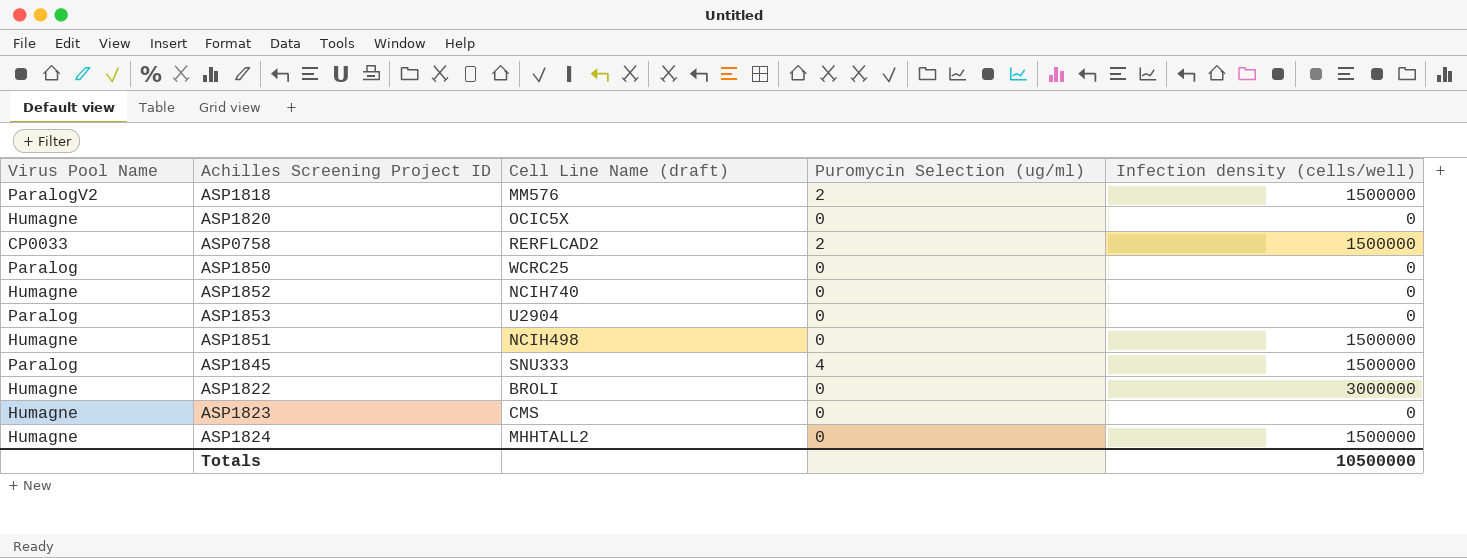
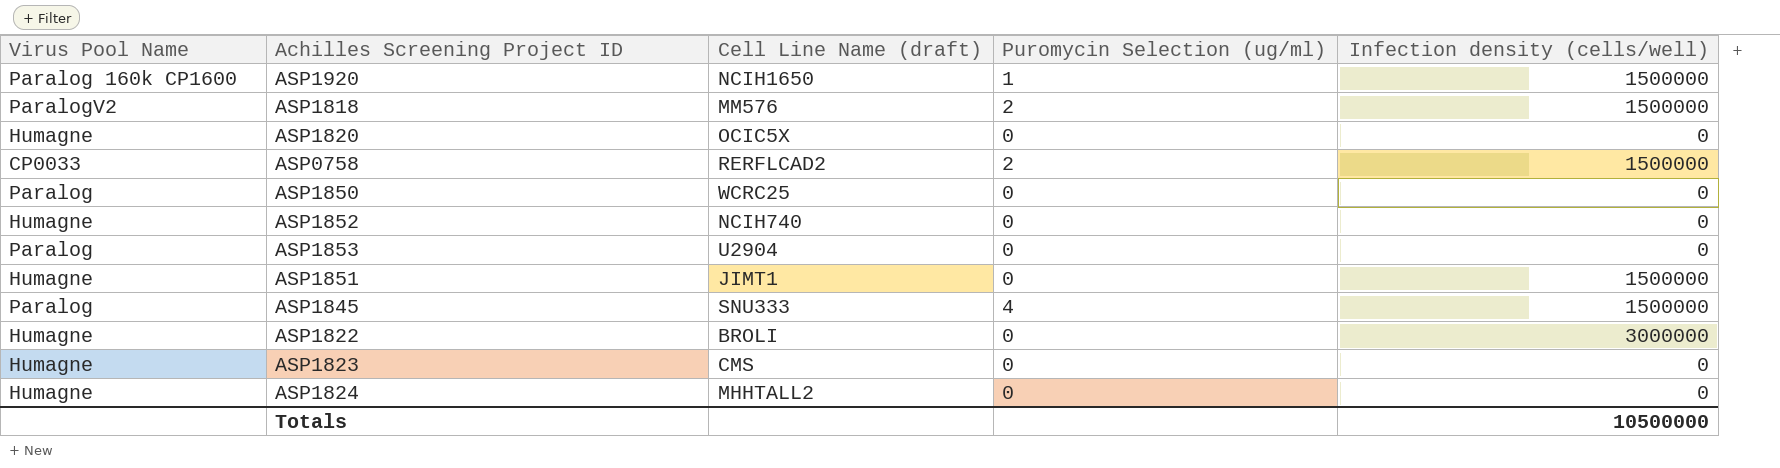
row ASP1920: none -> Paralog 160k CP1600 | NCIH1650 | 1 | 1500000
ASP1851 | Cell Line Name (draft): NCIH498 -> JIMT1
ASP1824 | Infection density (cells/well): 1500000 -> 0

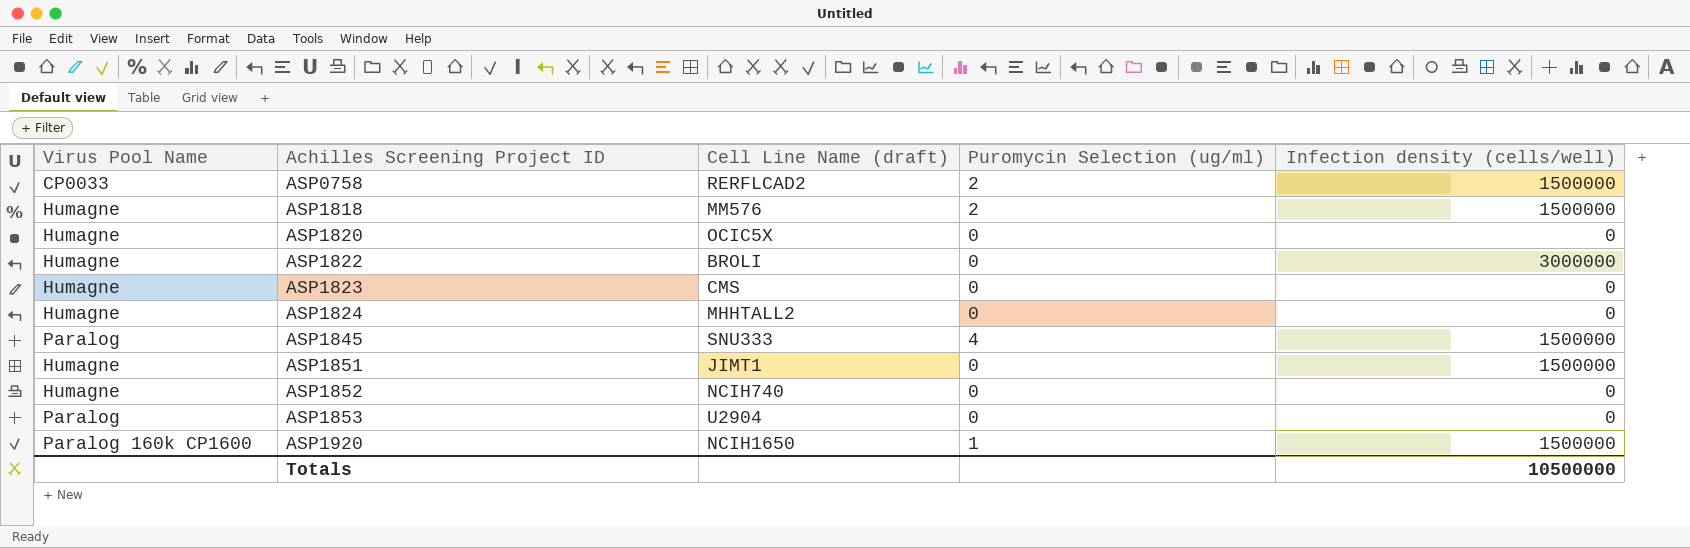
row order: none -> Achilles Screening Project ID ascending
row ASP1850: Paralog | WCRC25 | 0 | 0 -> none
ASP1818 | Virus Pool Name: ParalogV2 -> Humagne

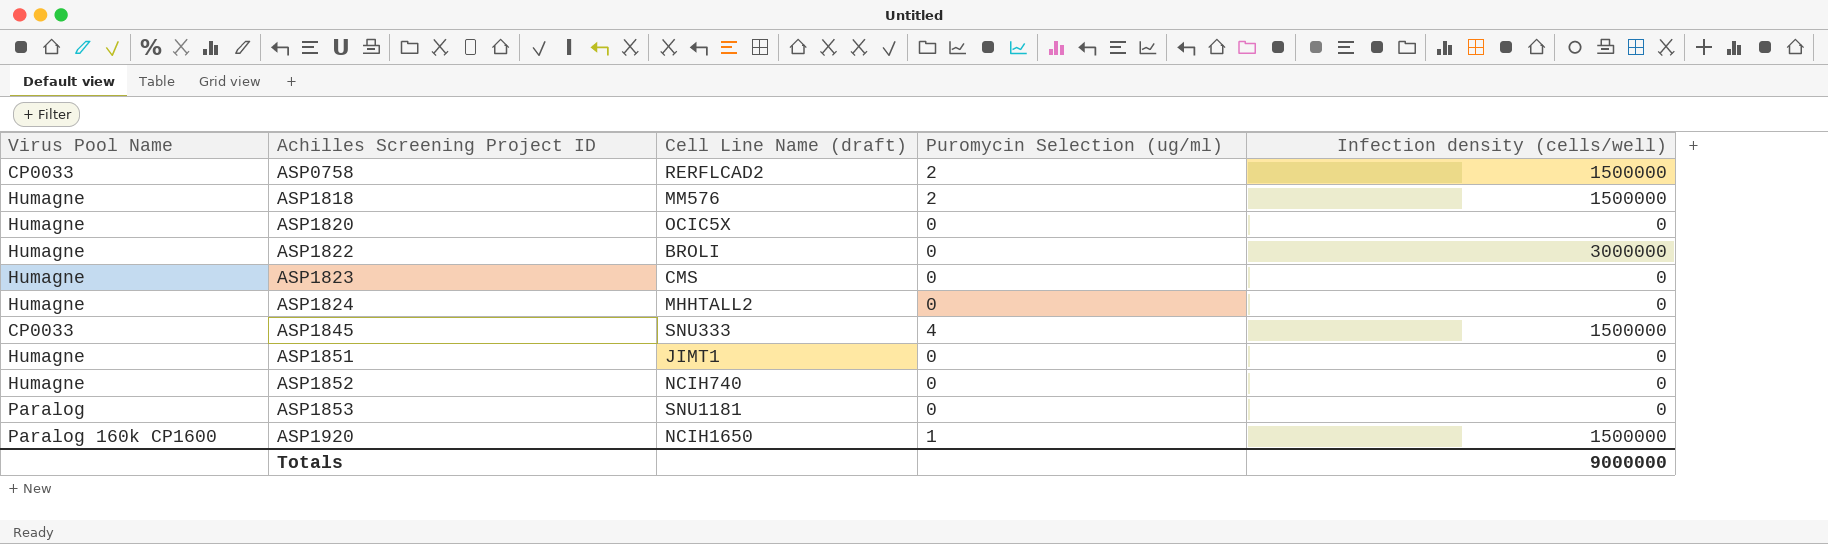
ASP1845 | Virus Pool Name: Paralog -> CP0033
ASP1851 | Infection density (cells/well): 1500000 -> 0
ASP1853 | Cell Line Name (draft): U2904 -> SNU1181
Totals | Infection density (cells/well): 10500000 -> 9000000

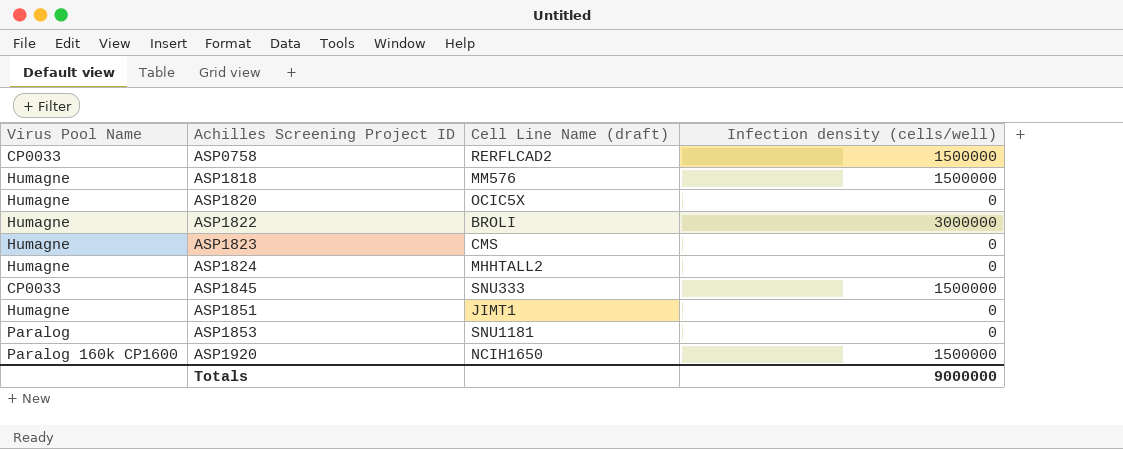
column Puromycin Selection (ug/ml) | position: 4 -> none
row ASP1852: Humagne | NCIH740 | 0 | 0 -> none

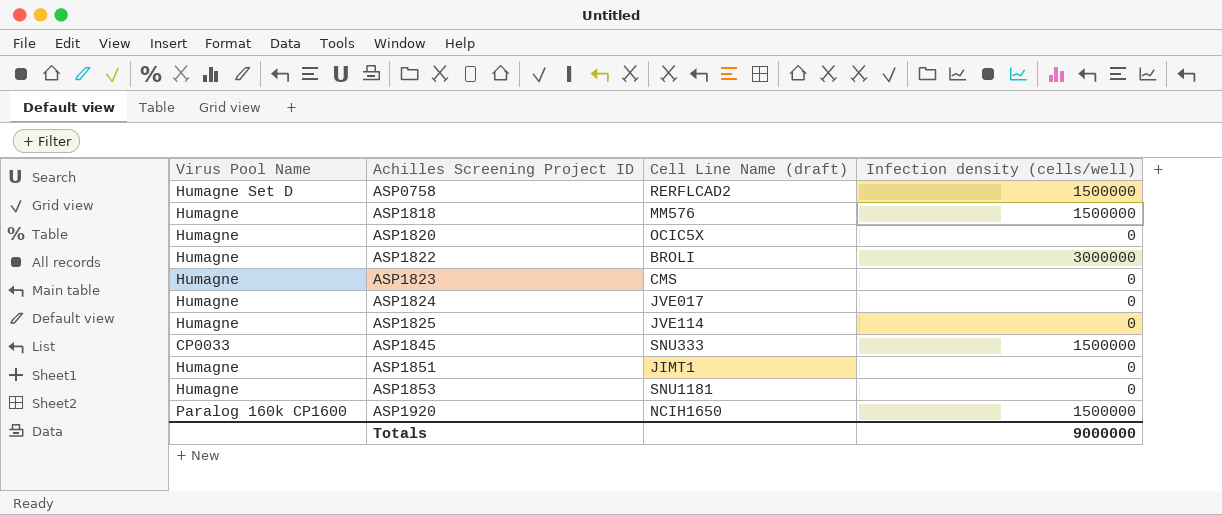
ASP0758 | Virus Pool Name: CP0033 -> Humagne Set D
ASP1824 | Cell Line Name (draft): MHHTALL2 -> JVE017
row ASP1825: none -> Humagne | JVE114 | 0
ASP1853 | Virus Pool Name: Paralog -> Humagne

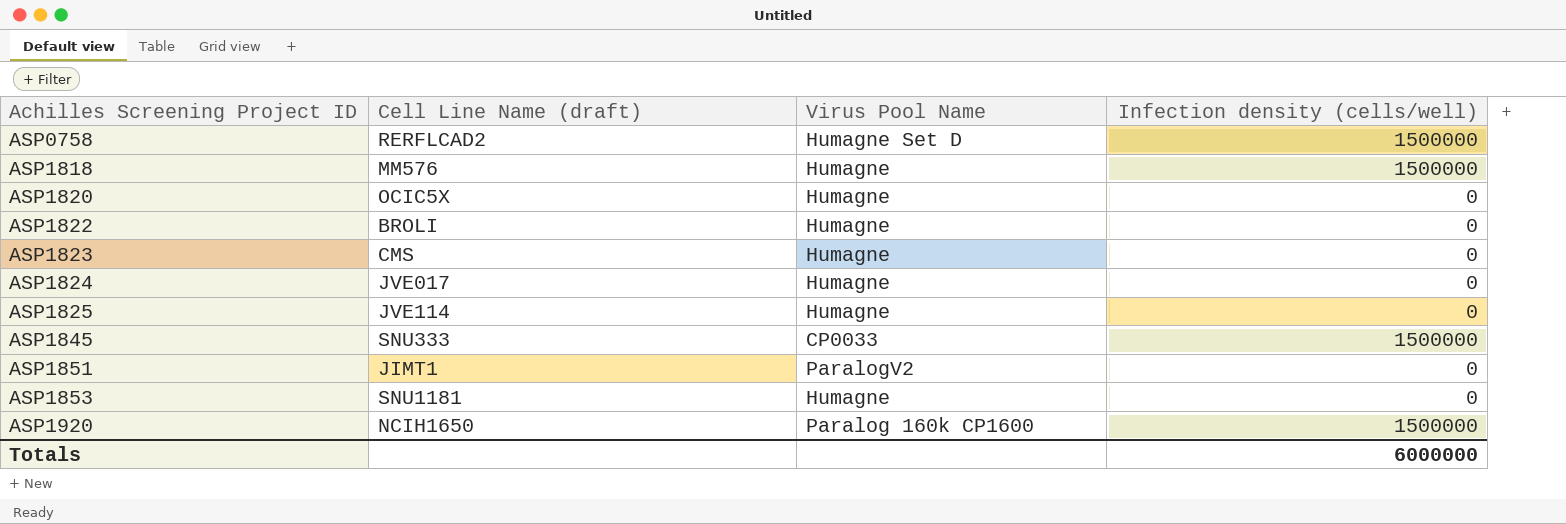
column Virus Pool Name | position: 1 -> 3
ASP1822 | Infection density (cells/well): 3000000 -> 0
ASP1851 | Virus Pool Name: Humagne -> ParalogV2
Totals | Infection density (cells/well): 9000000 -> 6000000

